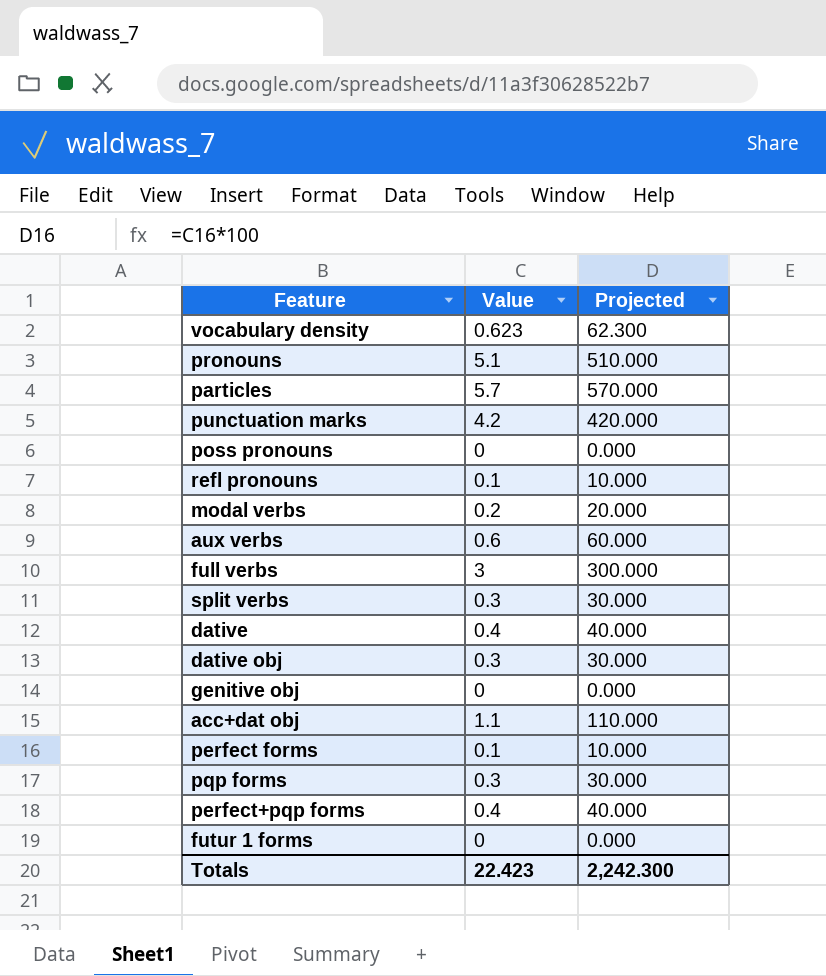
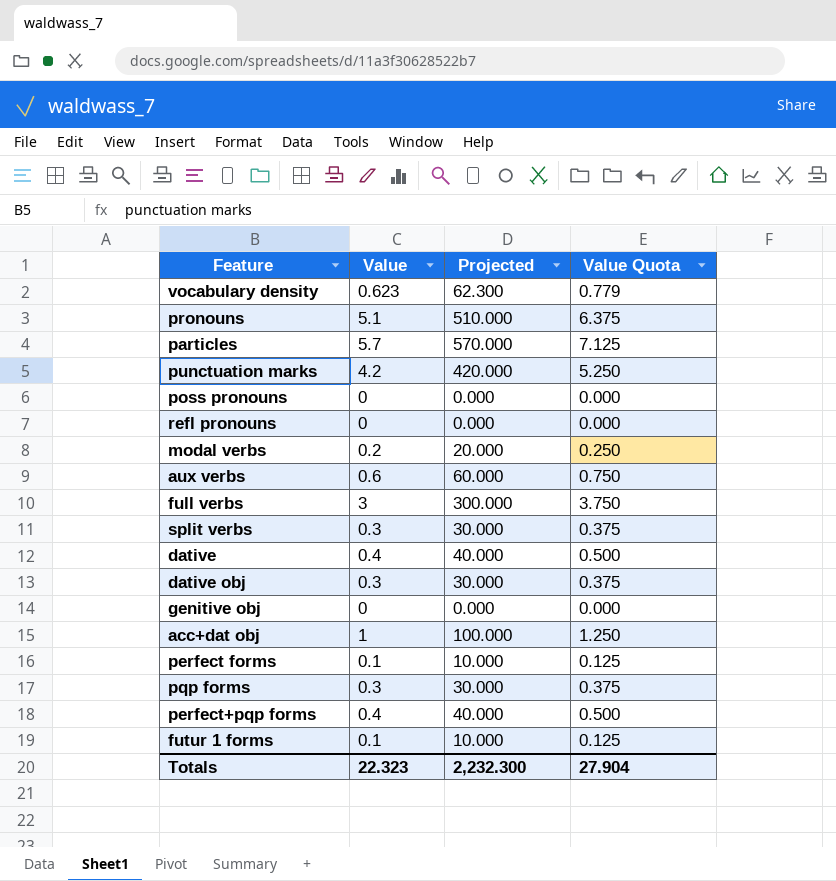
column Value Quota | formula: none -> [Value] * 1.25
refl pronouns | Value: 0.1 -> 0
refl pronouns | Projected: 10.000 -> 0.000
acc+dat obj | Value: 1.1 -> 1
acc+dat obj | Projected: 110.000 -> 100.000
futur 1 forms | Value: 0 -> 0.1
futur 1 forms | Projected: 0.000 -> 10.000
Totals | Value: 22.423 -> 22.323
Totals | Projected: 2,242.300 -> 2,232.300

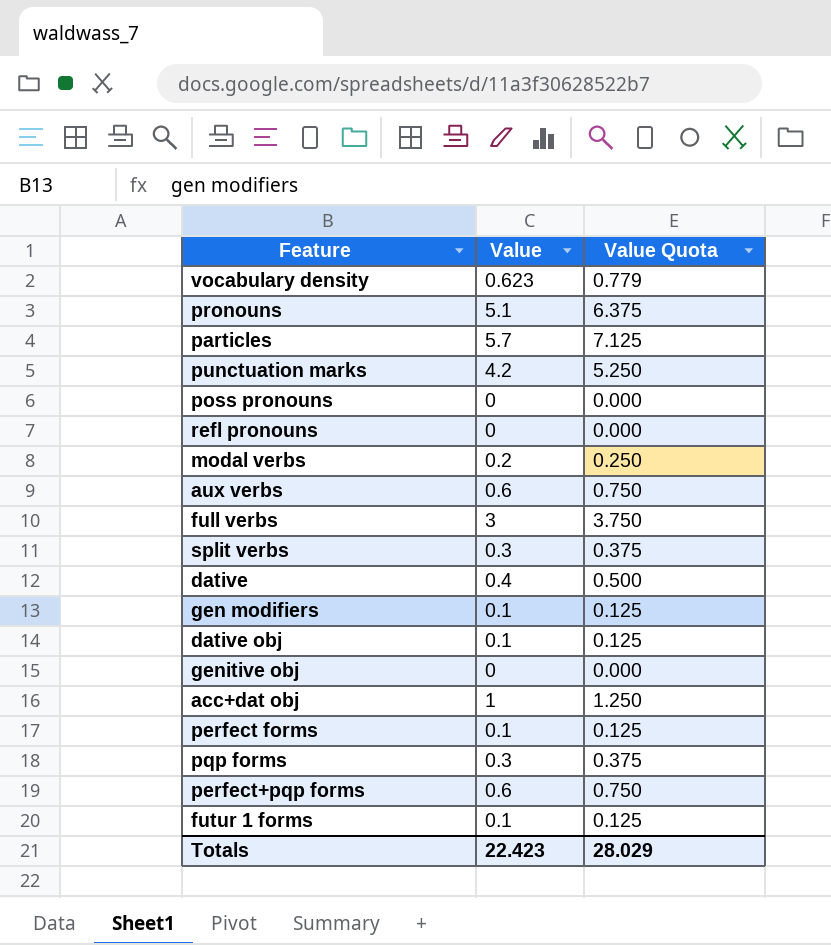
column Projected | formula: [Value] * 100 -> none
row gen modifiers: none -> 0.1 | 0.125
dative obj | Value: 0.3 -> 0.1
dative obj | Value Quota: 0.375 -> 0.125
perfect+pqp forms | Value: 0.4 -> 0.6
perfect+pqp forms | Value Quota: 0.500 -> 0.750
Totals | Value: 22.323 -> 22.423
Totals | Value Quota: 27.904 -> 28.029

